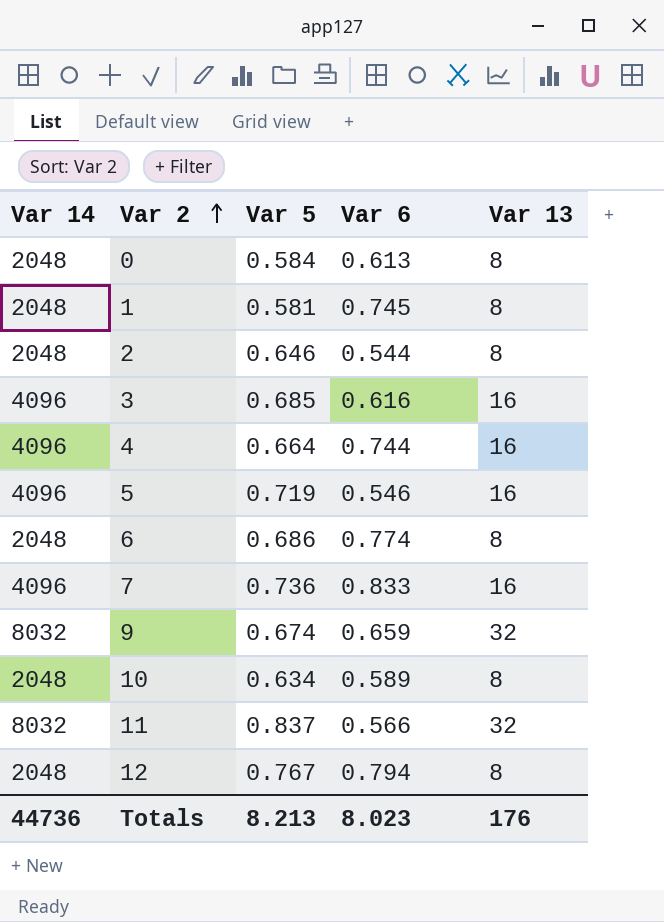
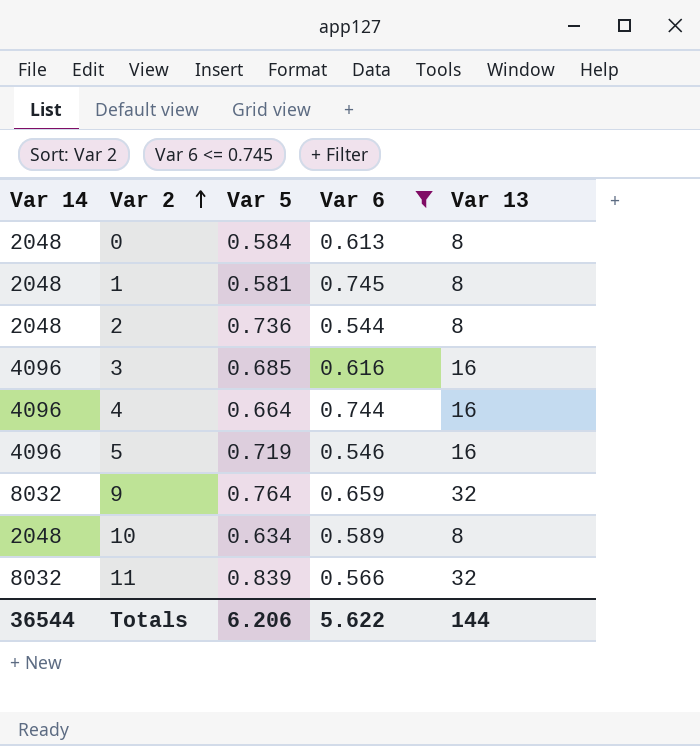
filter: none -> Var 6 <= 0.745
2 | Var 5: 0.646 -> 0.736
9 | Var 5: 0.674 -> 0.764
11 | Var 5: 0.837 -> 0.839
Totals | Var 14: 44736 -> 36544
Totals | Var 5: 8.213 -> 6.206
Totals | Var 6: 8.023 -> 5.622
Totals | Var 13: 176 -> 144

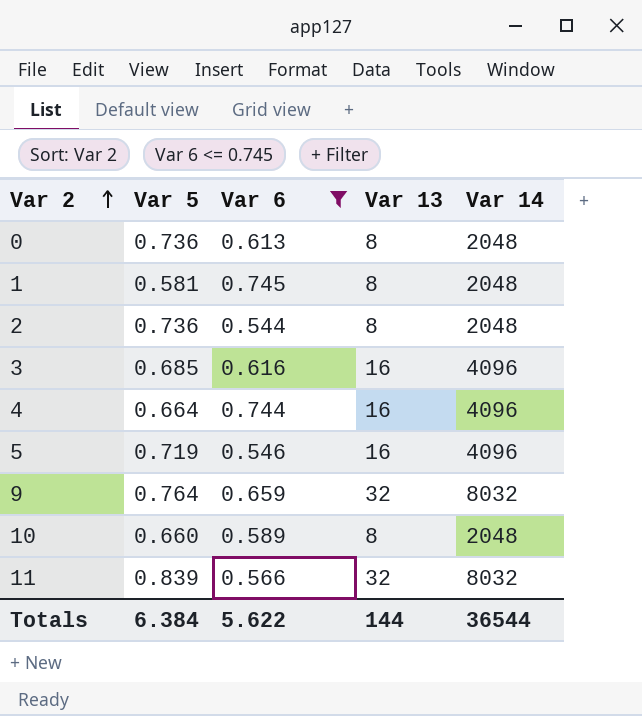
column Var 14 | position: 1 -> 5
0 | Var 5: 0.584 -> 0.736
10 | Var 5: 0.634 -> 0.660
Totals | Var 5: 6.206 -> 6.384

